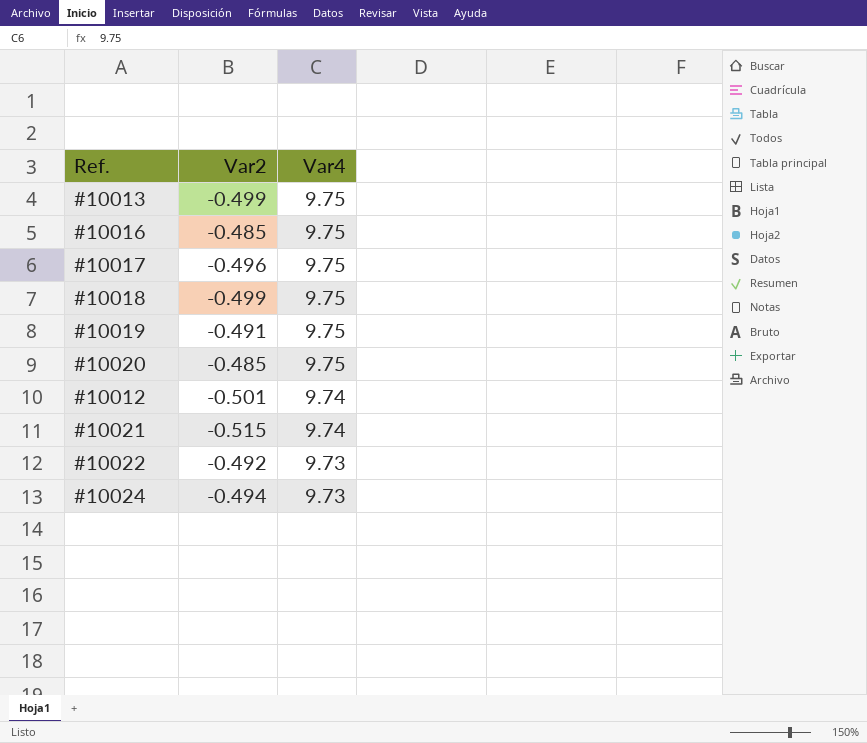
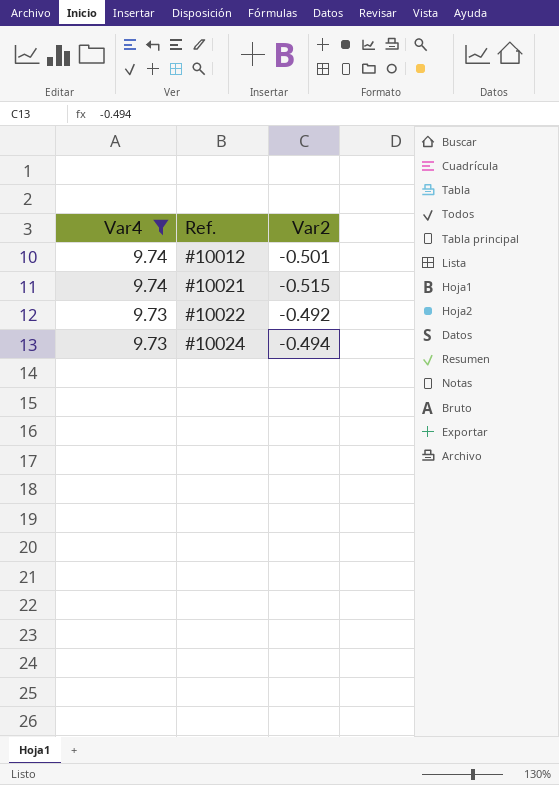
filter: none -> Var4 != 9.75
column Var4 | position: 3 -> 1

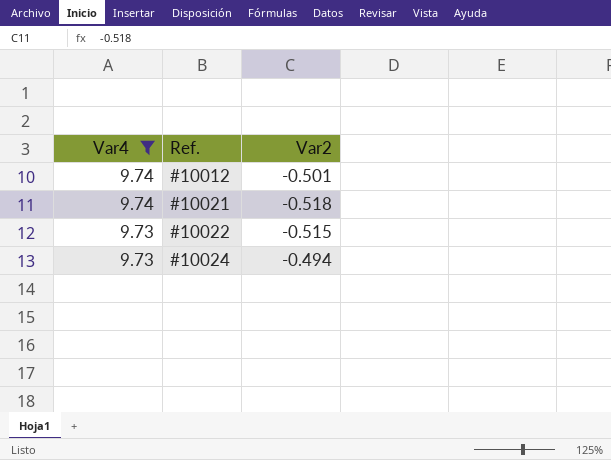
#10021 | Var2: -0.515 -> -0.518
#10022 | Var2: -0.492 -> -0.515

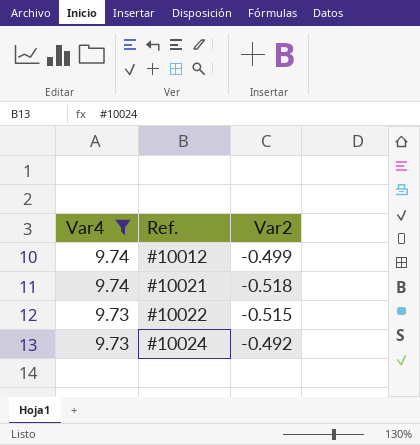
#10012 | Var2: -0.501 -> -0.499
#10024 | Var2: -0.494 -> -0.492

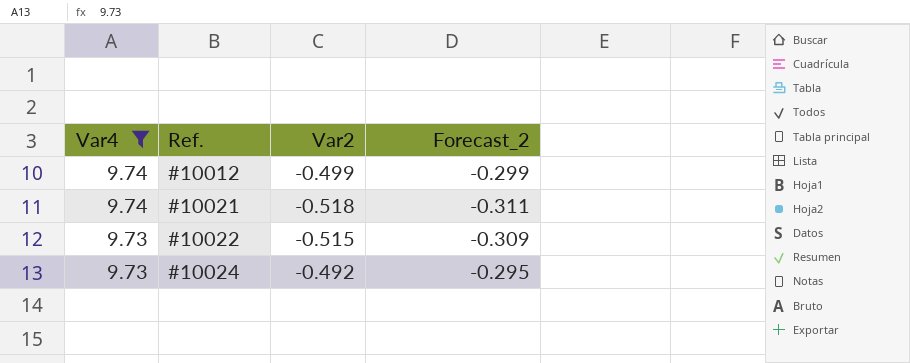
column Forecast_2 | formula: none -> [Var2] * 0.6

